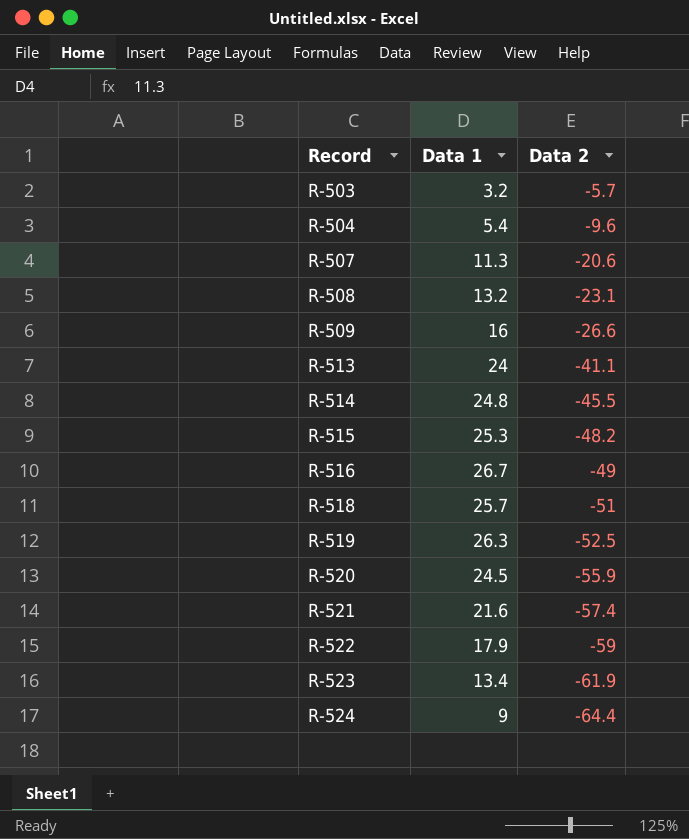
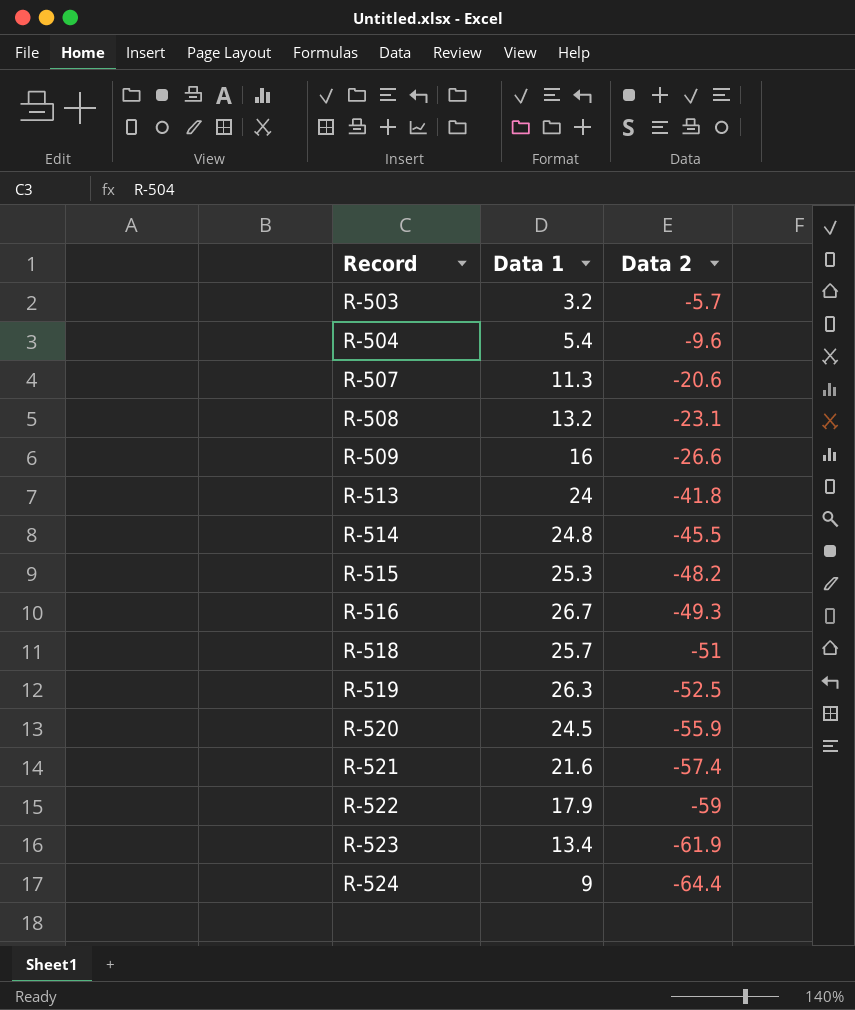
R-513 | Data 2: -41.1 -> -41.8
R-516 | Data 2: -49 -> -49.3

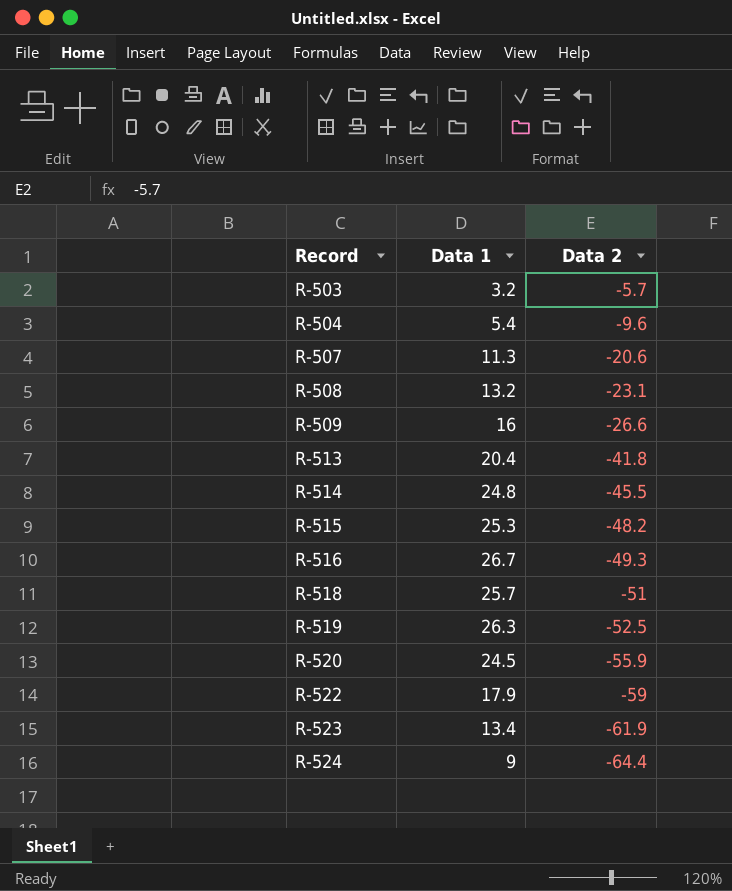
row R-521: 21.6 | -57.4 -> none
R-513 | Data 1: 24 -> 20.4

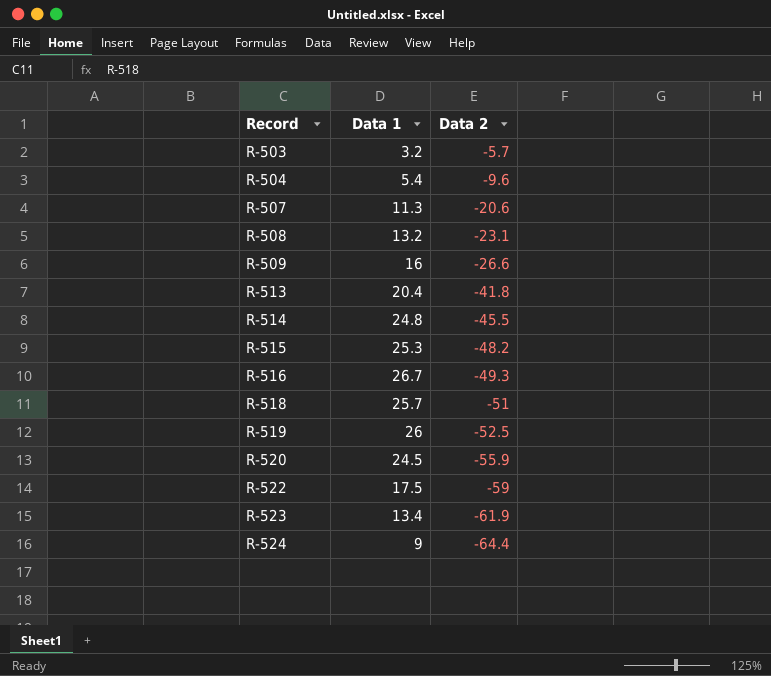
R-519 | Data 1: 26.3 -> 26
R-522 | Data 1: 17.9 -> 17.5

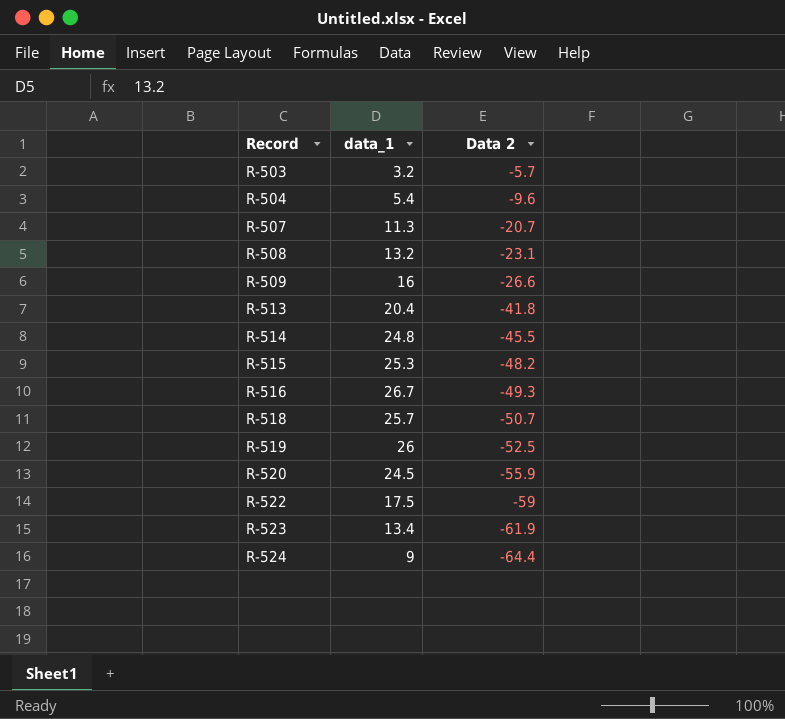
column name: Data 1 -> data_1
R-507 | Data 2: -20.6 -> -20.7
R-518 | Data 2: -51 -> -50.7

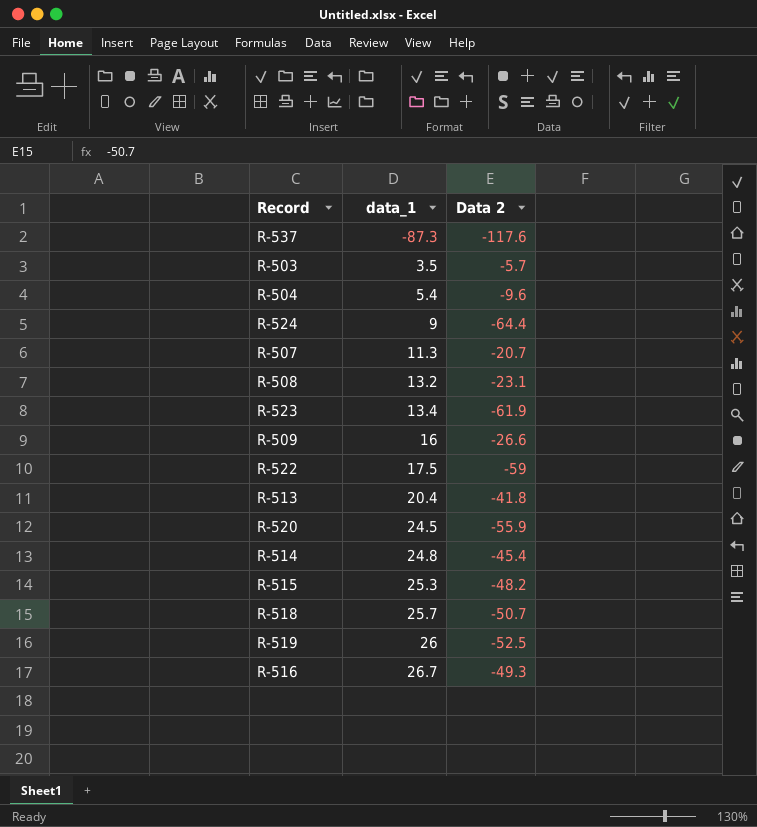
row order: Record ascending -> data_1 ascending
row R-537: none -> -87.3 | -117.6
R-503 | data_1: 3.2 -> 3.5
R-514 | Data 2: -45.5 -> -45.4

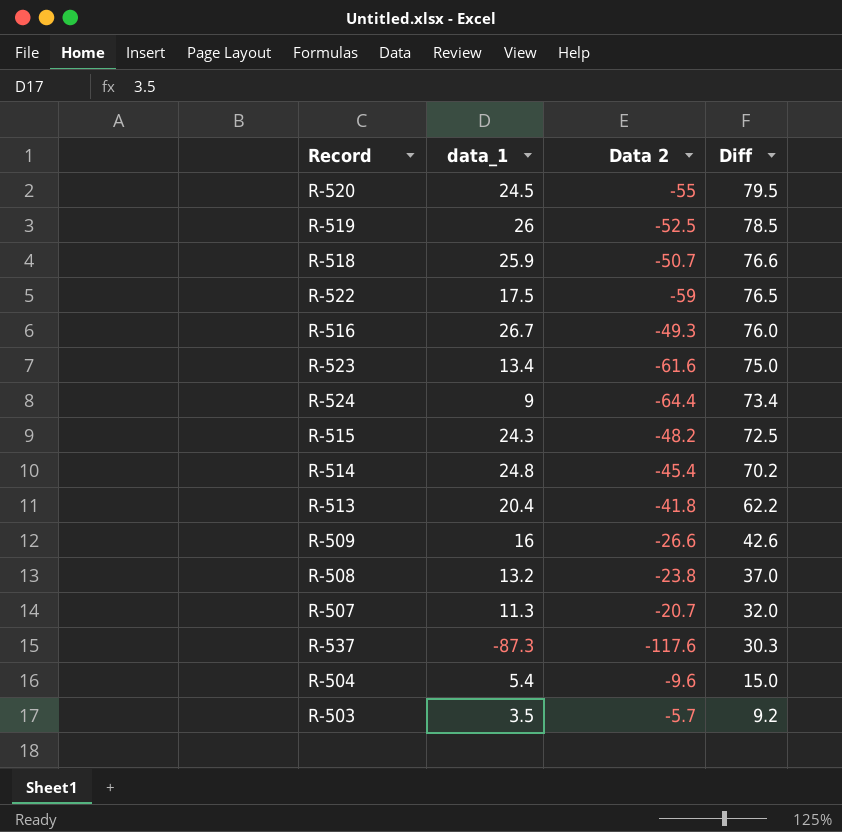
row order: data_1 ascending -> Diff descending
column Diff | formula: none -> [data_1] - [Data 2]
R-520 | Data 2: -55.9 -> -55
R-518 | data_1: 25.7 -> 25.9
R-523 | Data 2: -61.9 -> -61.6
R-515 | data_1: 25.3 -> 24.3
R-508 | Data 2: -23.1 -> -23.8

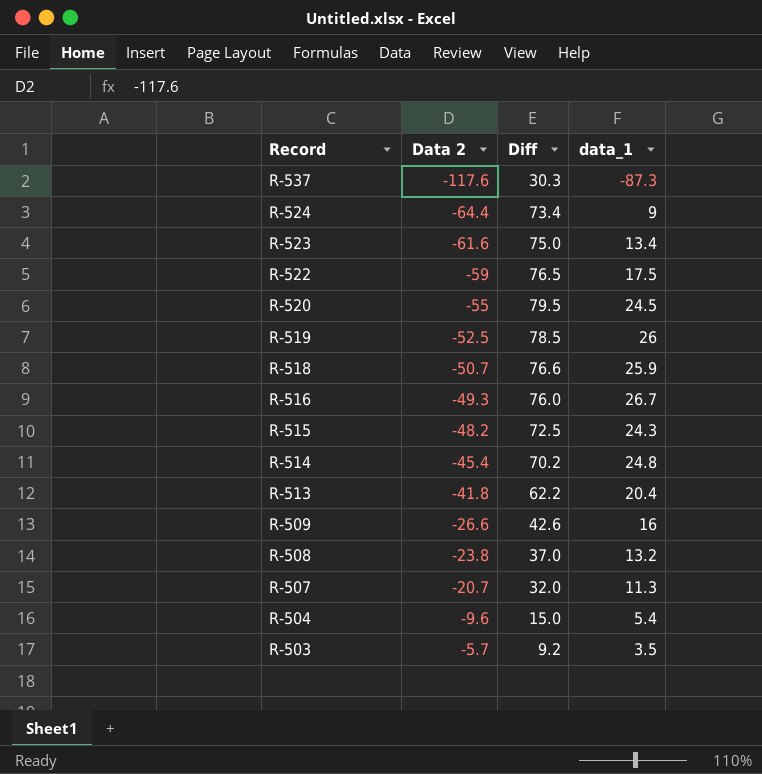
row order: Diff descending -> Record descending
column data_1 | position: 2 -> 4

